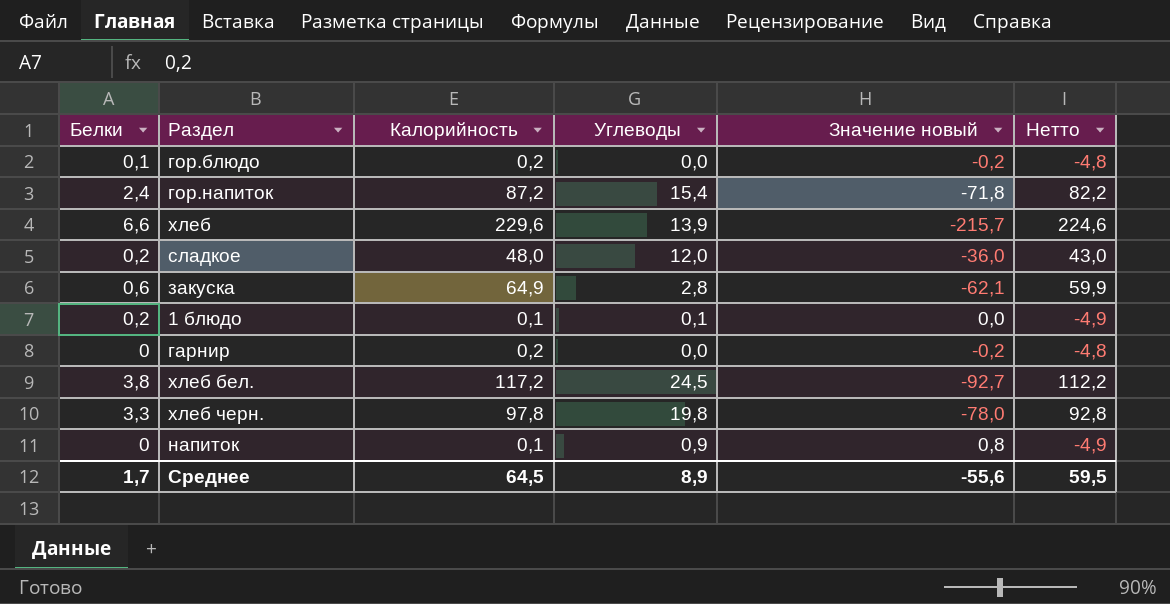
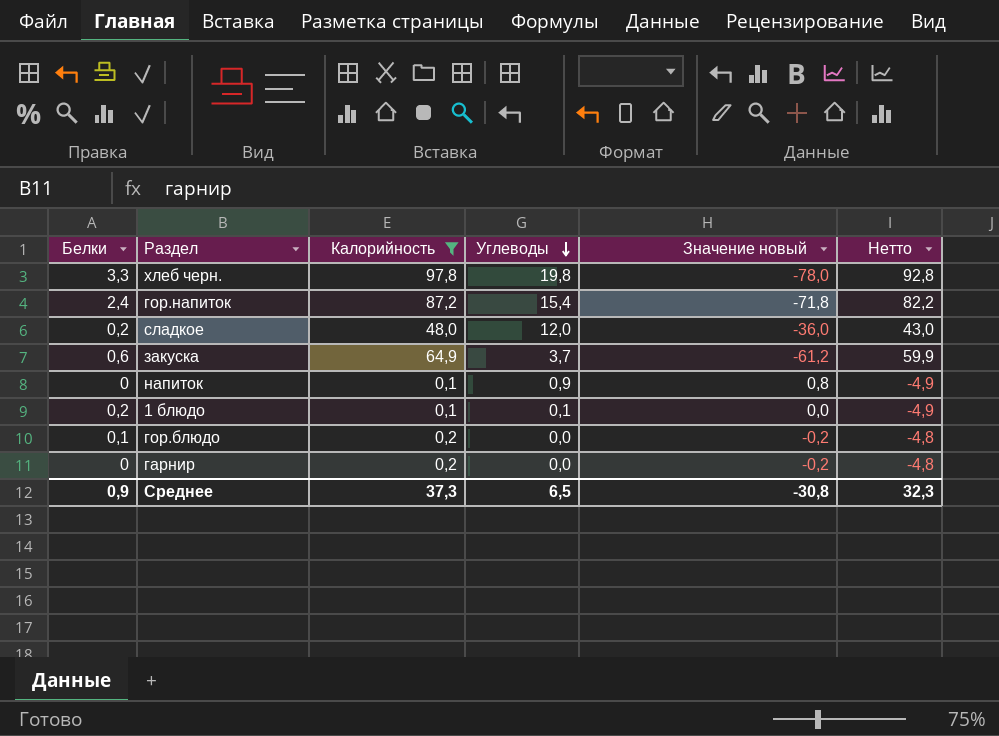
filter: none -> Калорийность <= 97,8
row order: none -> Углеводы descending
закуска | Углеводы: 2,8 -> 3,7
закуска | Значение новый: -62,1 -> -61,2
Среднее | Белки: 1,7 -> 0,9
Среднее | Калорийность: 64,5 -> 37,3
Среднее | Углеводы: 8,9 -> 6,5
Среднее | Значение новый: -55,6 -> -30,8
Среднее | Нетто: 59,5 -> 32,3

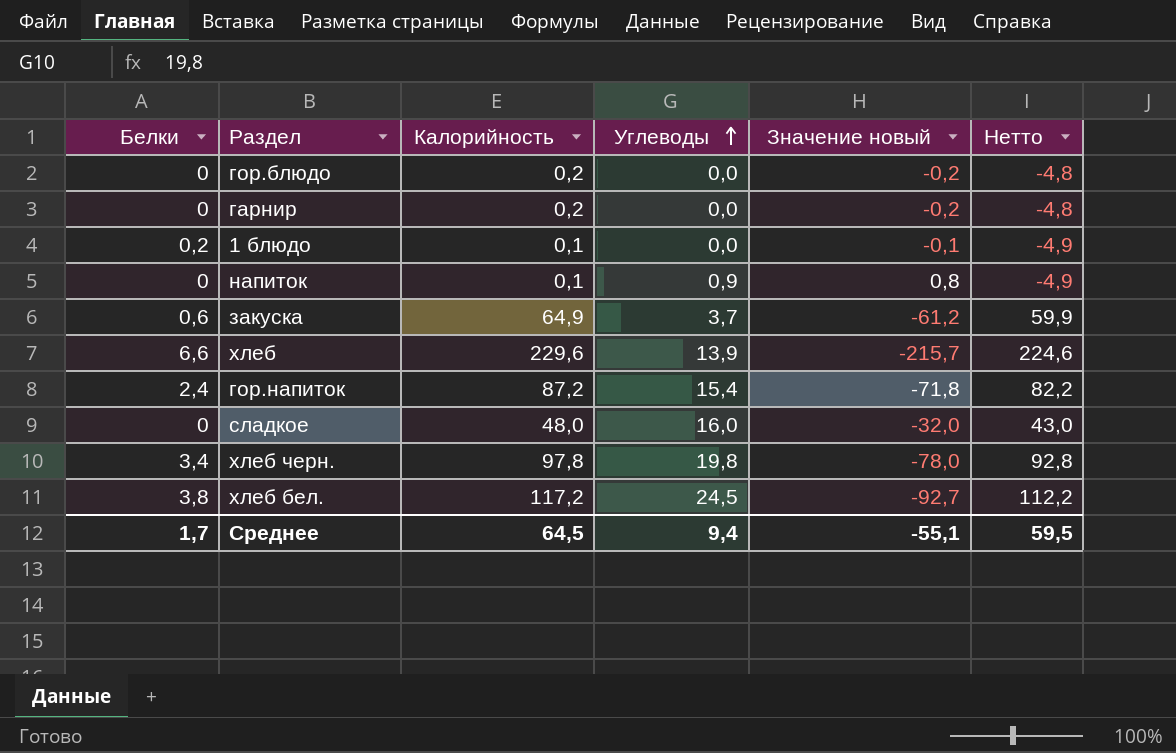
filter: Калорийность <= 97,8 -> none
row order: Углеводы descending -> Углеводы ascending
гор.блюдо | Белки: 0,1 -> 0
1 блюдо | Углеводы: 0,1 -> 0,0
1 блюдо | Значение новый: 0,0 -> -0,1
сладкое | Белки: 0,2 -> 0
сладкое | Углеводы: 12,0 -> 16,0
сладкое | Значение новый: -36,0 -> -32,0
хлеб черн. | Белки: 3,3 -> 3,4
Среднее | Белки: 0,9 -> 1,7
Среднее | Калорийность: 37,3 -> 64,5
Среднее | Углеводы: 6,5 -> 9,4
Среднее | Значение новый: -30,8 -> -55,1
Среднее | Нетто: 32,3 -> 59,5

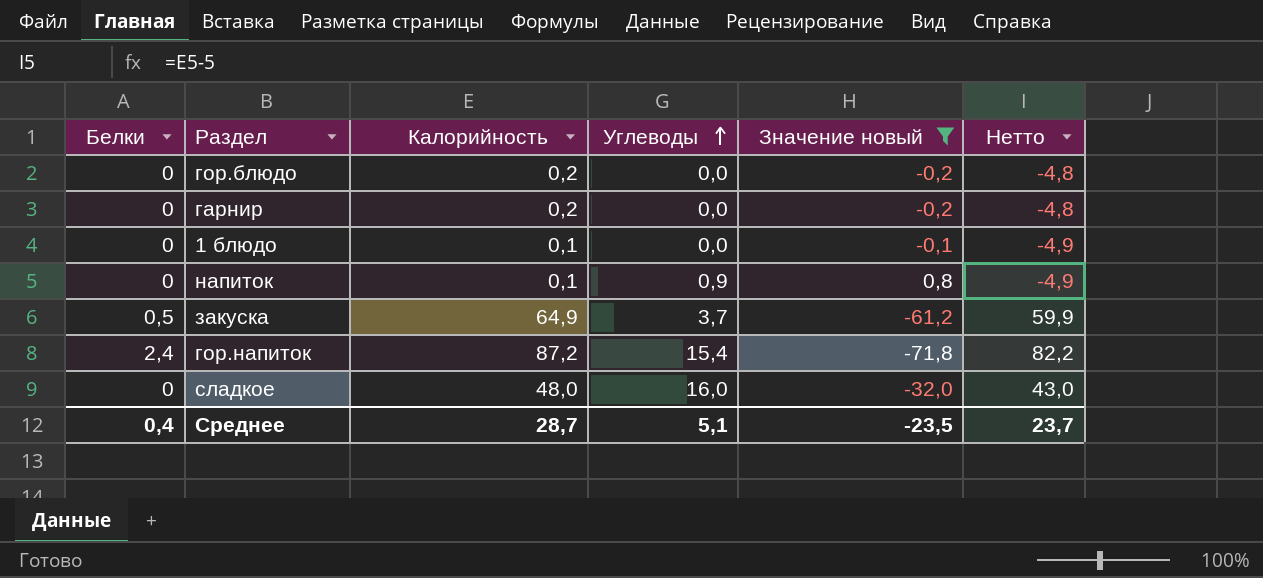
filter: none -> Значение новый >= -71,8
1 блюдо | Белки: 0,2 -> 0
закуска | Белки: 0,6 -> 0,5
Среднее | Белки: 1,7 -> 0,4
Среднее | Калорийность: 64,5 -> 28,7
Среднее | Углеводы: 9,4 -> 5,1
Среднее | Значение новый: -55,1 -> -23,5
Среднее | Нетто: 59,5 -> 23,7

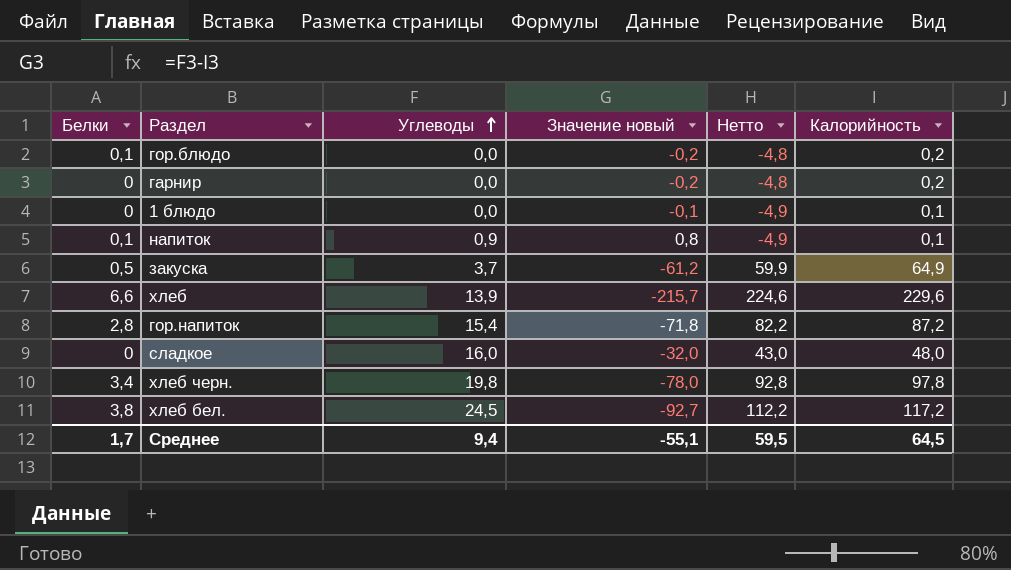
filter: Значение новый >= -71,8 -> none
column Калорийность | position: 3 -> 6
гор.блюдо | Белки: 0 -> 0,1
напиток | Белки: 0 -> 0,1
гор.напиток | Белки: 2,4 -> 2,8
Среднее | Белки: 0,4 -> 1,7
Среднее | Углеводы: 5,1 -> 9,4
Среднее | Значение новый: -23,5 -> -55,1
Среднее | Нетто: 23,7 -> 59,5
Среднее | Калорийность: 28,7 -> 64,5

